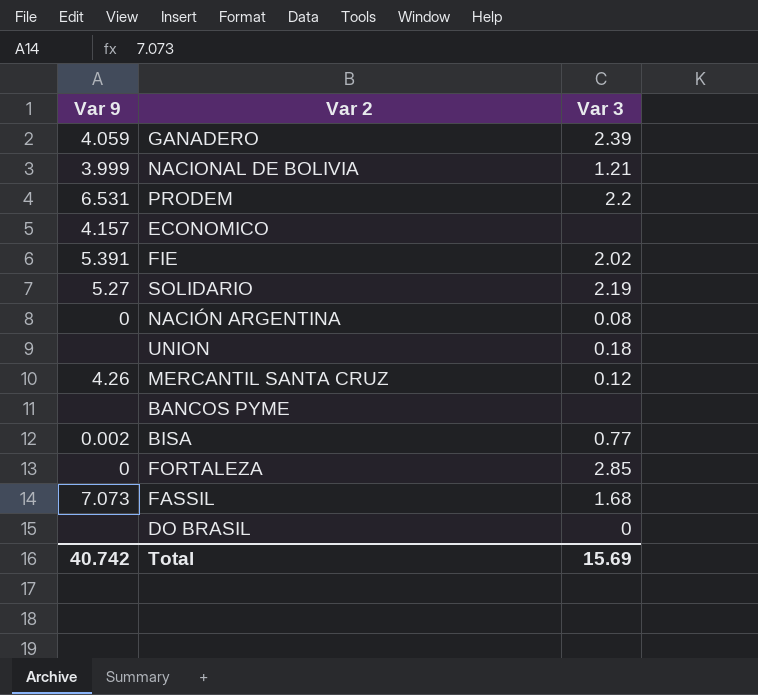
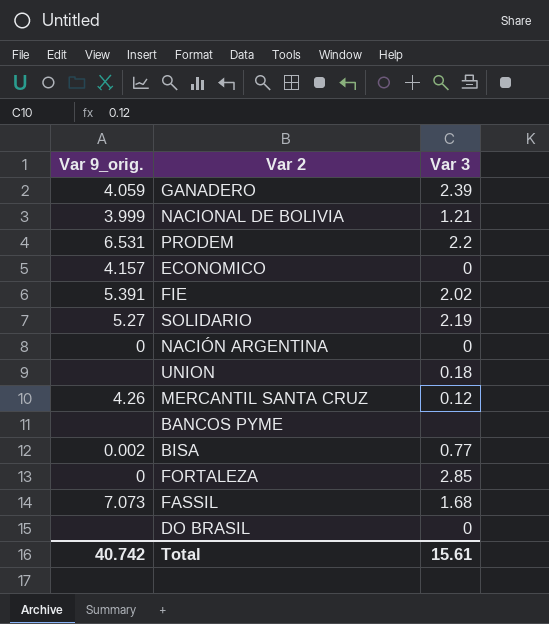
column name: Var 9 -> Var 9_orig.
ECONOMICO | Var 3: none -> 0
NACIÓN ARGENTINA | Var 3: 0.08 -> 0
Total | Var 3: 15.69 -> 15.61

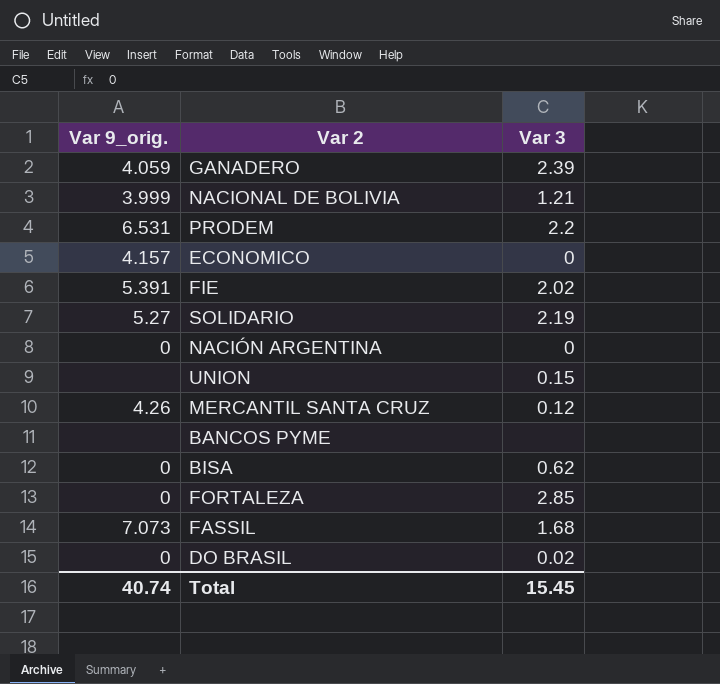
UNION | Var 3: 0.18 -> 0.15
BISA | Var 9_orig.: 0.002 -> 0
BISA | Var 3: 0.77 -> 0.62
DO BRASIL | Var 9_orig.: none -> 0
DO BRASIL | Var 3: 0 -> 0.02
Total | Var 9_orig.: 40.742 -> 40.74
Total | Var 3: 15.61 -> 15.45

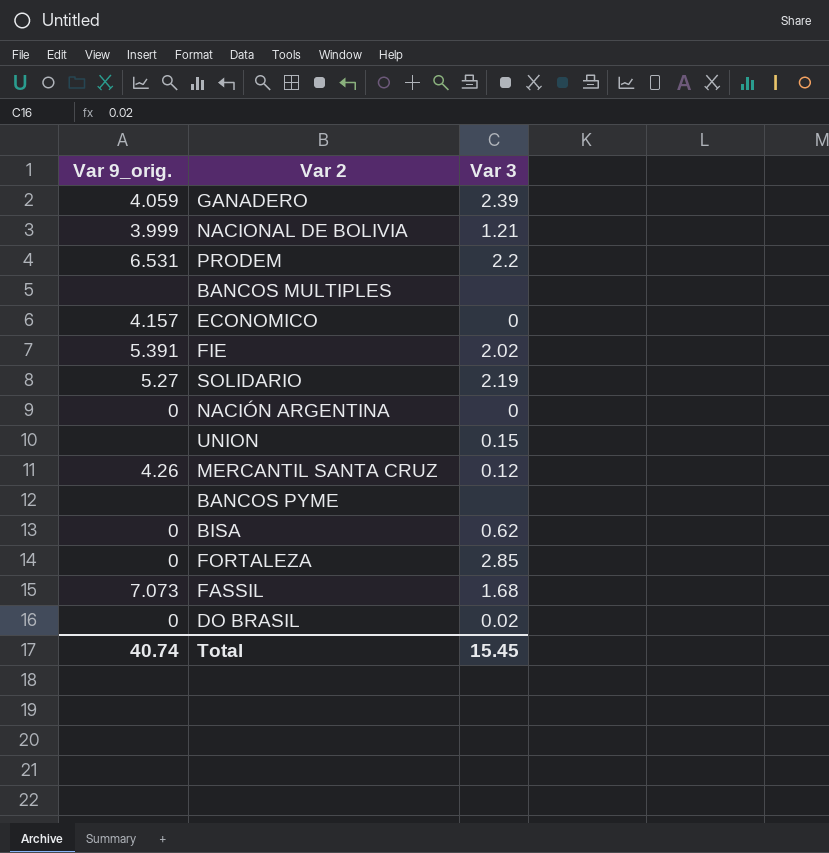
row BANCOS MULTIPLES: none -> none | none

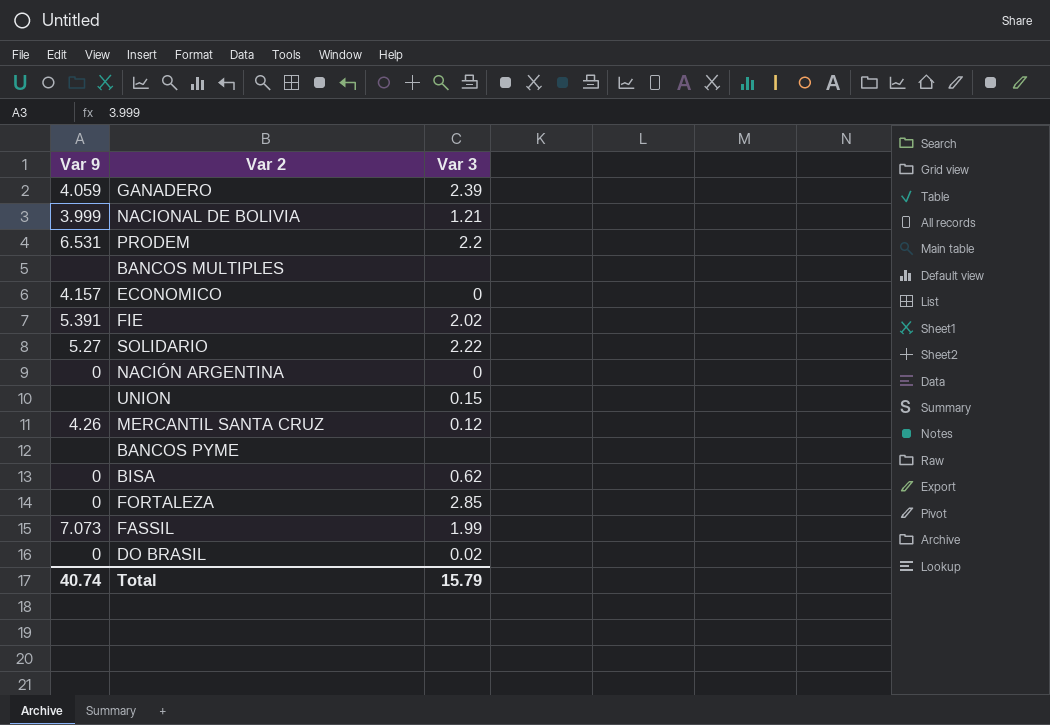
column name: Var 9_orig. -> Var 9
SOLIDARIO | Var 3: 2.19 -> 2.22
FASSIL | Var 3: 1.68 -> 1.99
Total | Var 3: 15.45 -> 15.79

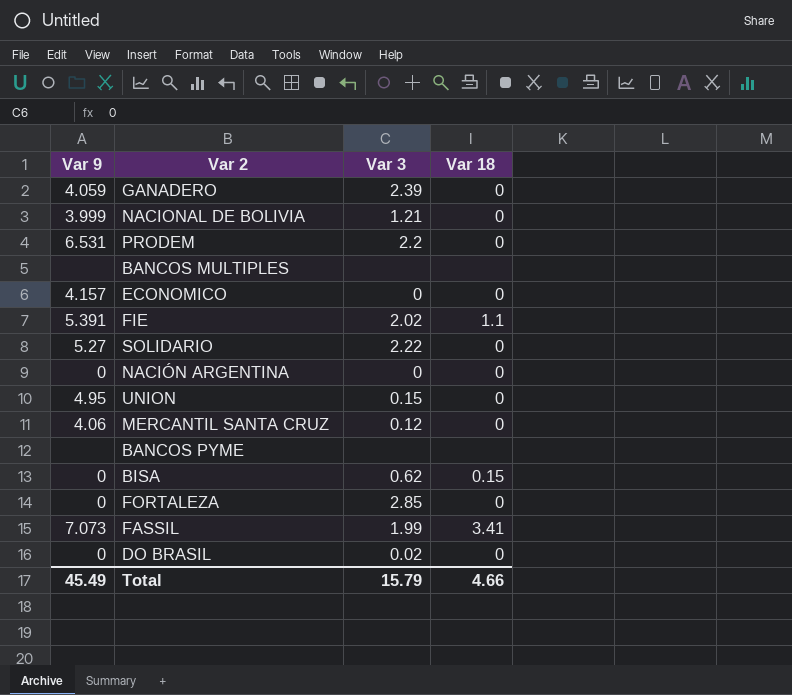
column Var 18 | position: none -> 4
UNION | Var 9: none -> 4.95
MERCANTIL SANTA CRUZ | Var 9: 4.26 -> 4.06
Total | Var 9: 40.74 -> 45.49

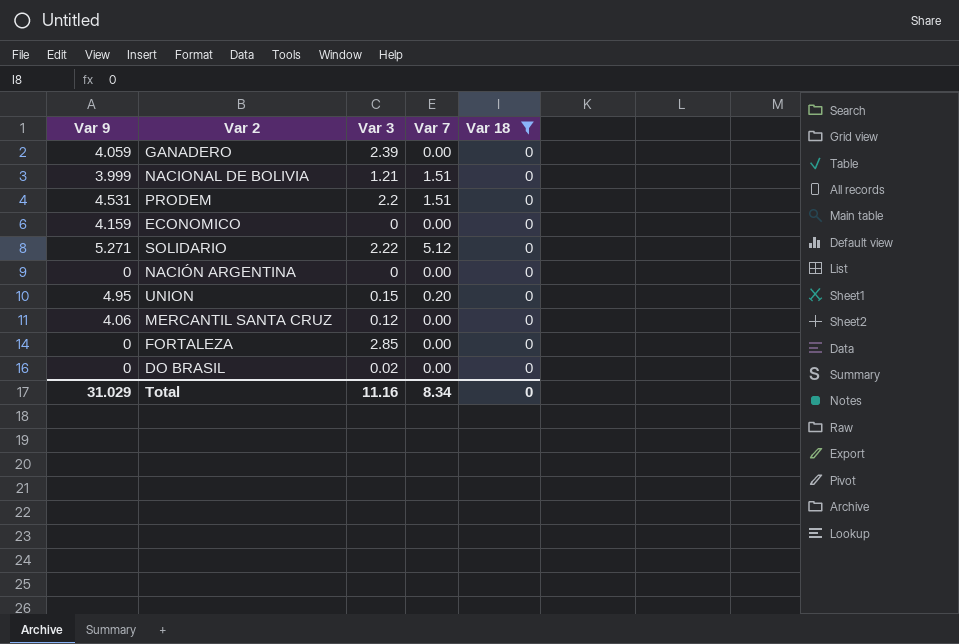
filter: none -> Var 18 = 0
column Var 7 | position: none -> 4
PRODEM | Var 9: 6.531 -> 4.531
ECONOMICO | Var 9: 4.157 -> 4.159
SOLIDARIO | Var 9: 5.27 -> 5.271
Total | Var 9: 45.49 -> 31.029
Total | Var 3: 15.79 -> 11.16
Total | Var 18: 4.66 -> 0

